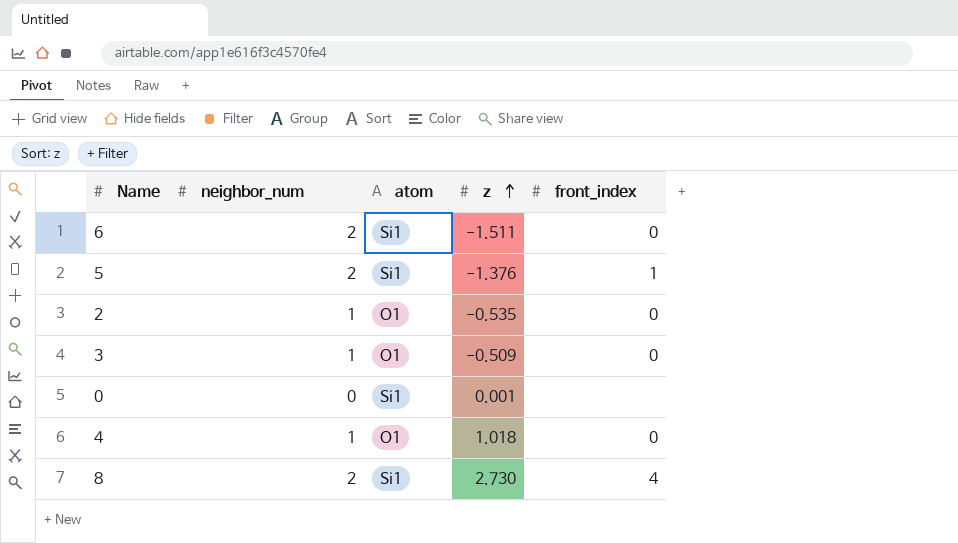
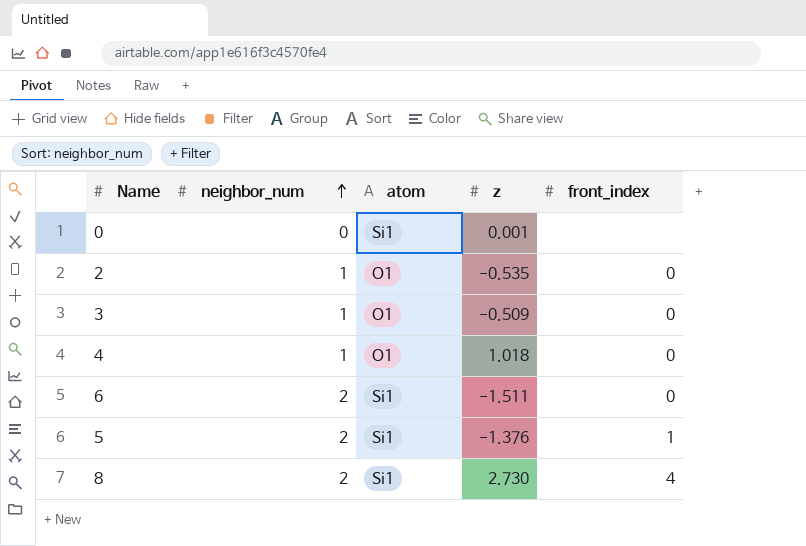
row order: z ascending -> neighbor_num ascending

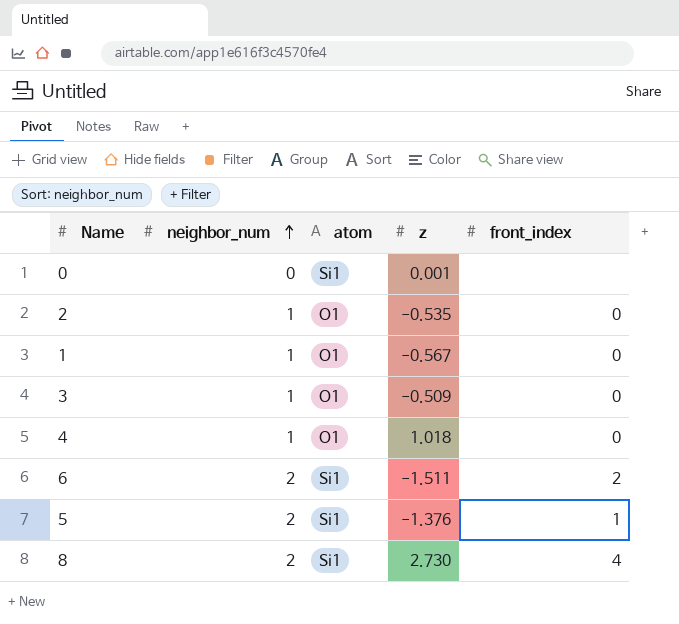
row 1: none -> 1 | O1 | -0.567 | 0
6 | front_index: 0 -> 2

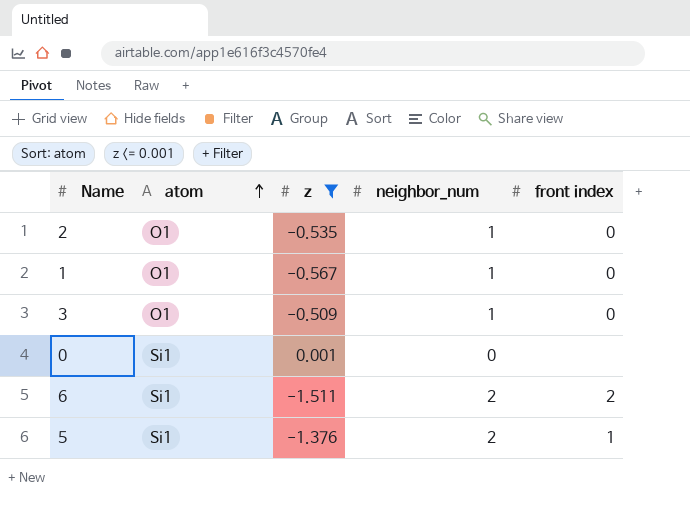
filter: none -> z <= 0.001
row order: neighbor_num ascending -> atom ascending
column neighbor_num | position: 2 -> 4
column name: front_index -> front index

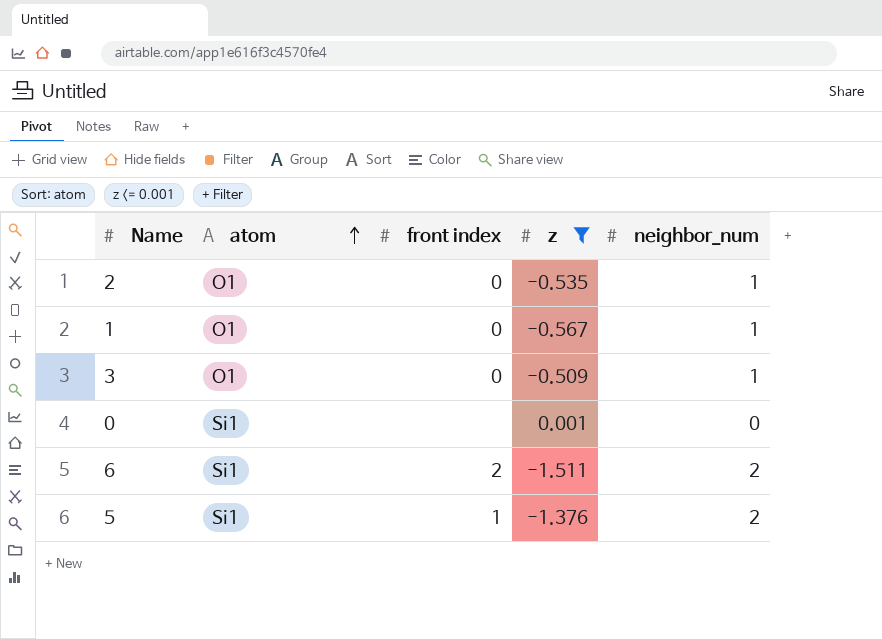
column front index | position: 5 -> 3

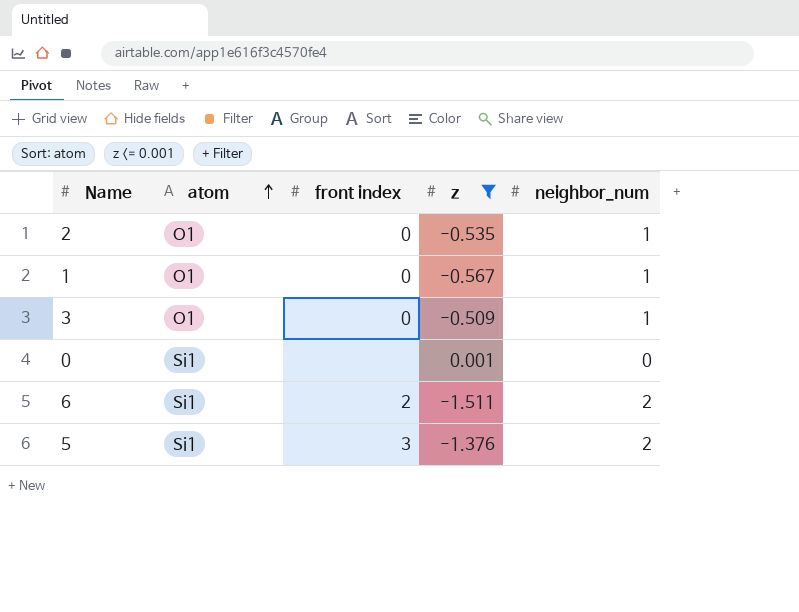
5 | front index: 1 -> 3

